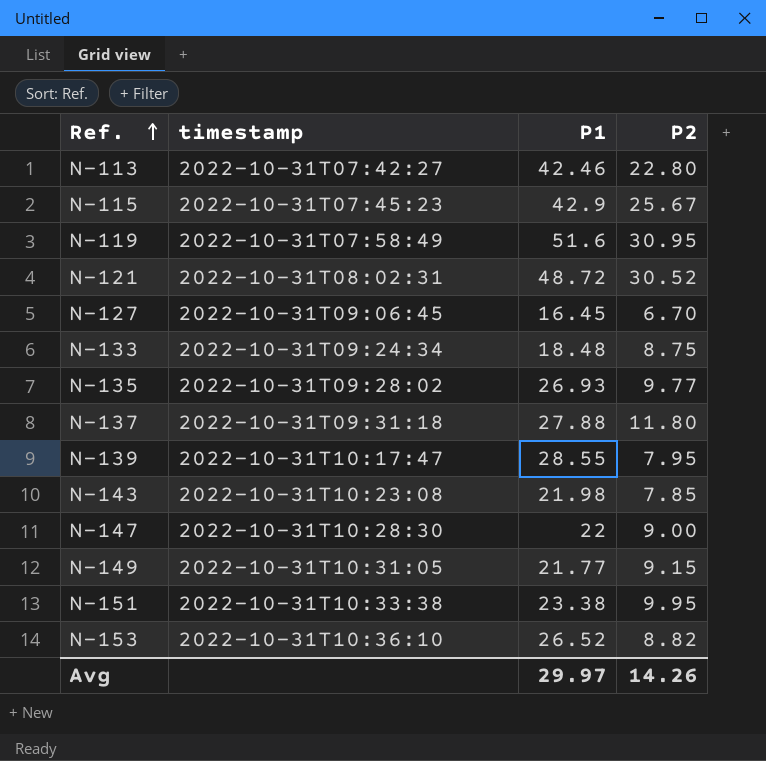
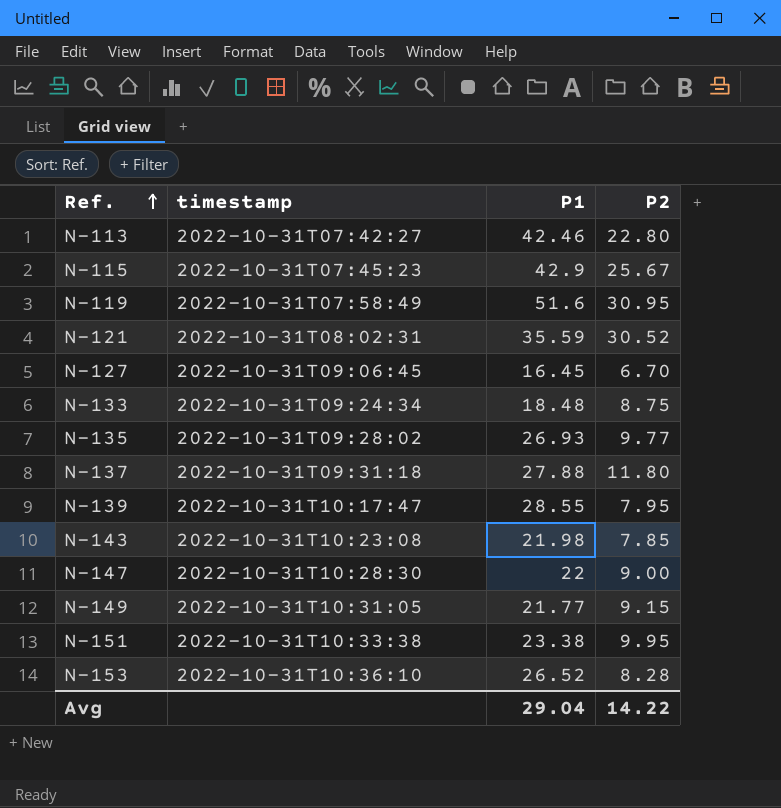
N-121 | P1: 48.72 -> 35.59
N-153 | P2: 8.82 -> 8.28
Avg | P1: 29.97 -> 29.04
Avg | P2: 14.26 -> 14.22

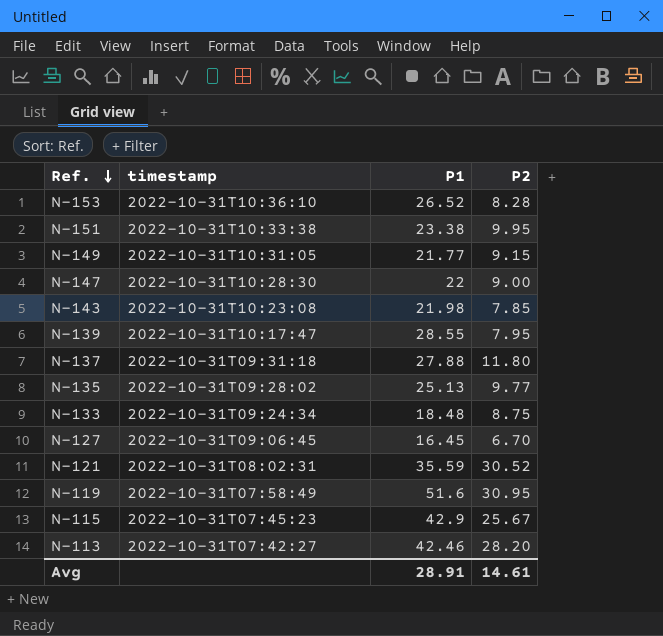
row order: Ref. ascending -> Ref. descending
N-135 | P1: 26.93 -> 25.13
N-113 | P2: 22.80 -> 28.20
Avg | P1: 29.04 -> 28.91
Avg | P2: 14.22 -> 14.61

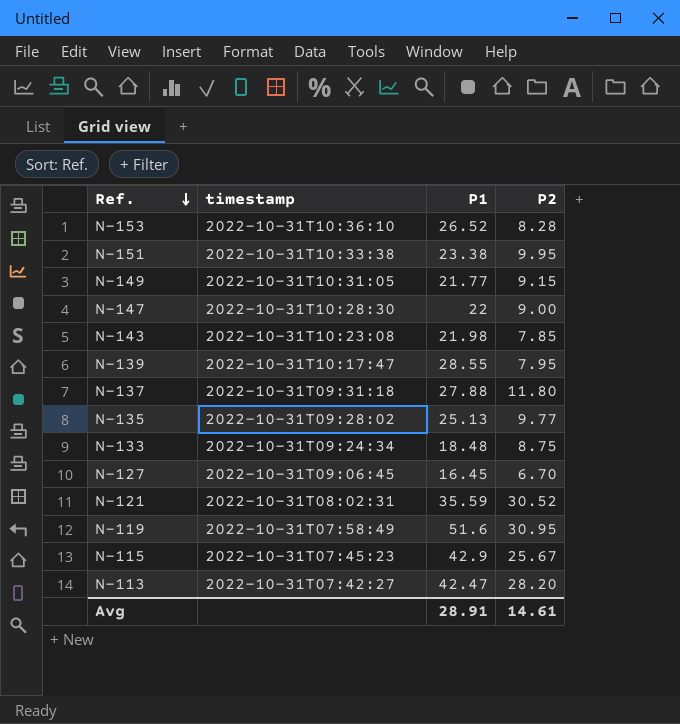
N-113 | P1: 42.46 -> 42.47

